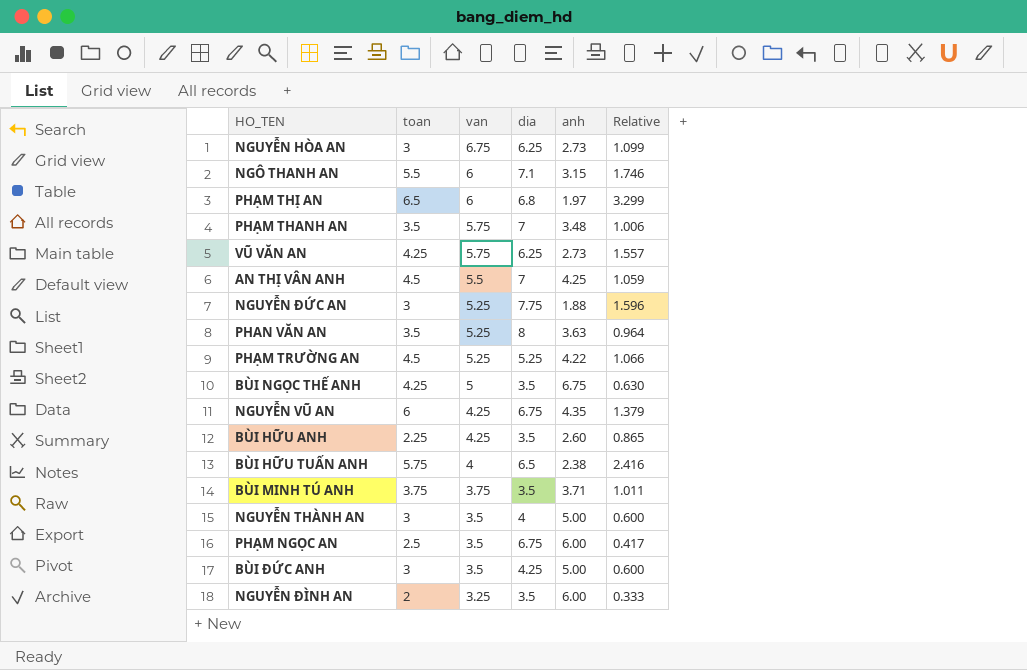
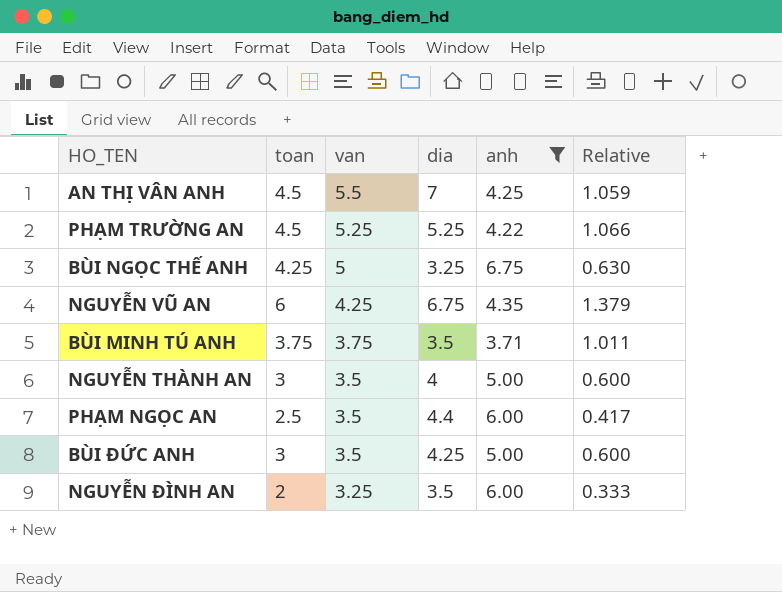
filter: none -> anh >= 3.71
BÙI NGỌC THẾ ANH | dia: 3.5 -> 3.25
PHẠM NGỌC AN | dia: 6.75 -> 4.4

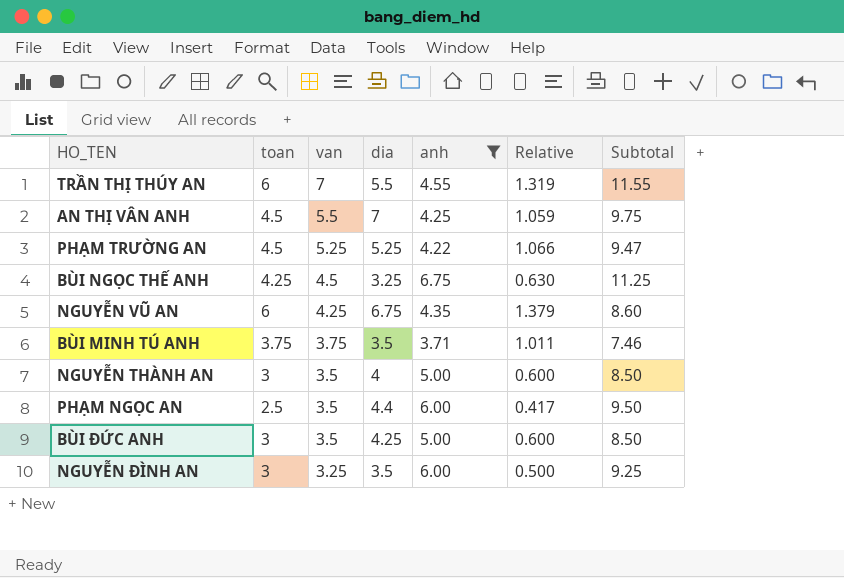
column Subtotal | formula: none -> [van] + [anh]
row TRẦN THỊ THÚY AN: none -> 6 | 7 | 5.5 | 4.55 | 1.319 | 11.55
BÙI NGỌC THẾ ANH | van: 5 -> 4.5
NGUYỄN ĐÌNH AN | toan: 2 -> 3
NGUYỄN ĐÌNH AN | Relative: 0.333 -> 0.500

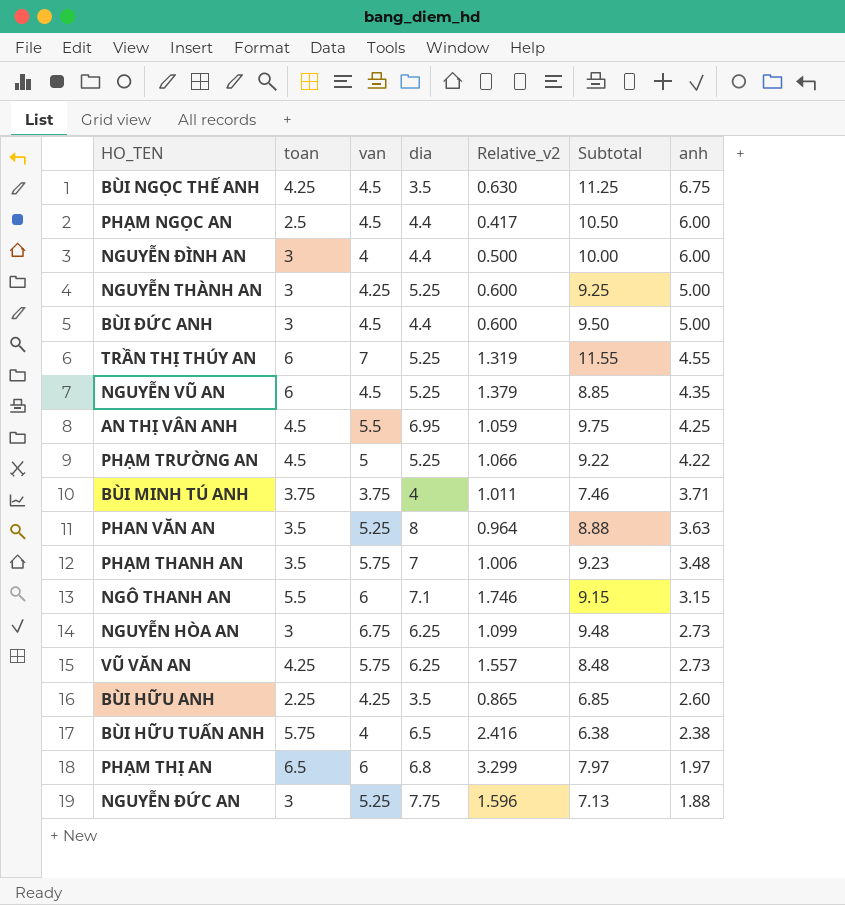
filter: anh >= 3.71 -> none
row order: van descending -> anh descending
column name: Relative -> Relative_v2
column anh | position: 5 -> 7
BÙI NGỌC THẾ ANH | dia: 3.25 -> 3.5
PHẠM NGỌC AN | van: 3.5 -> 4.5
PHẠM NGỌC AN | Subtotal: 9.50 -> 10.50
NGUYỄN ĐÌNH AN | van: 3.25 -> 4
NGUYỄN ĐÌNH AN | dia: 3.5 -> 4.4
NGUYỄN ĐÌNH AN | Subtotal: 9.25 -> 10.00
NGUYỄN THÀNH AN | van: 3.5 -> 4.25
NGUYỄN THÀNH AN | dia: 4 -> 5.25
NGUYỄN THÀNH AN | Subtotal: 8.50 -> 9.25
BÙI ĐỨC ANH | van: 3.5 -> 4.5
BÙI ĐỨC ANH | dia: 4.25 -> 4.4
BÙI ĐỨC ANH | Subtotal: 8.50 -> 9.50
TRẦN THỊ THÚY AN | dia: 5.5 -> 5.25
NGUYỄN VŨ AN | van: 4.25 -> 4.5
NGUYỄN VŨ AN | dia: 6.75 -> 5.25
NGUYỄN VŨ AN | Subtotal: 8.60 -> 8.85
AN THỊ VÂN ANH | dia: 7 -> 6.95
PHẠM TRƯỜNG AN | van: 5.25 -> 5
PHẠM TRƯỜNG AN | Subtotal: 9.47 -> 9.22
BÙI MINH TÚ ANH | dia: 3.5 -> 4

